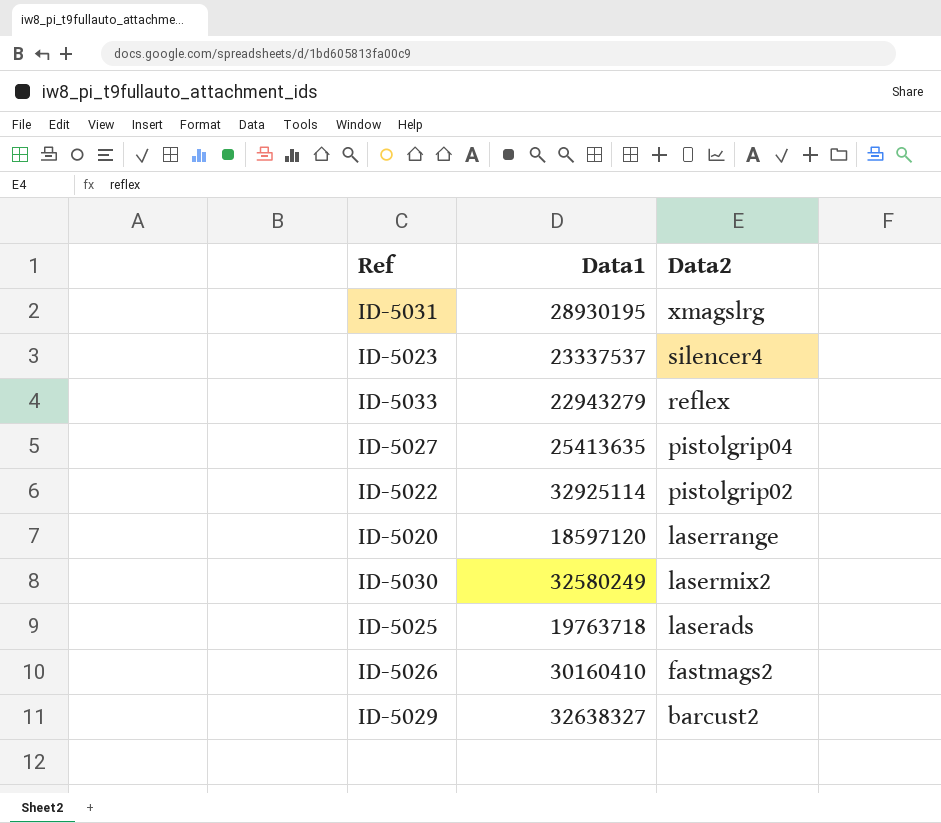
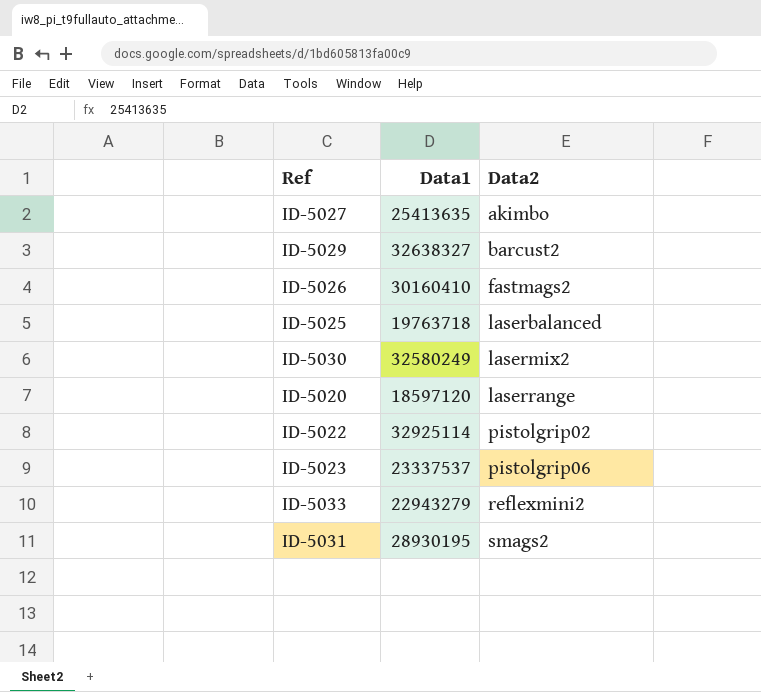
row order: Data2 descending -> Data2 ascending
ID-5027 | Data2: pistolgrip04 -> akimbo
ID-5025 | Data2: laserads -> laserbalanced
ID-5023 | Data2: silencer4 -> pistolgrip06
ID-5033 | Data2: reflex -> reflexmini2
ID-5031 | Data2: xmagslrg -> smags2

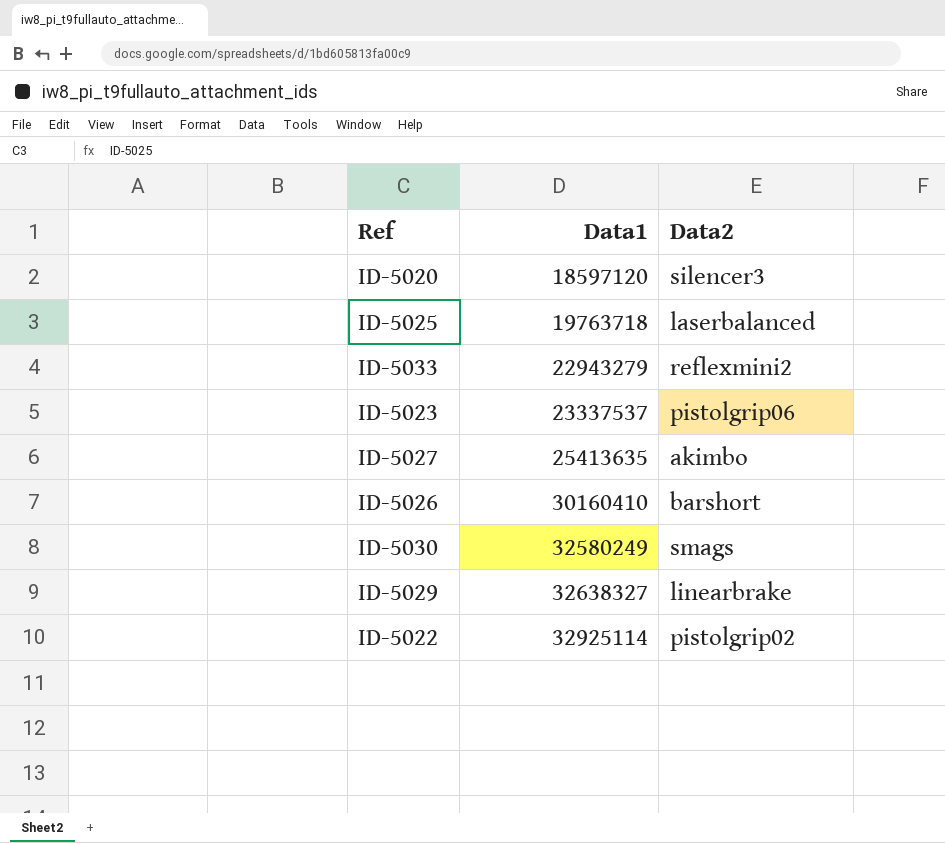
row order: Data2 ascending -> Data1 ascending
row ID-5031: 28930195 | smags2 -> none
ID-5020 | Data2: laserrange -> silencer3
ID-5026 | Data2: fastmags2 -> barshort
ID-5030 | Data2: lasermix2 -> smags
ID-5029 | Data2: barcust2 -> linearbrake

